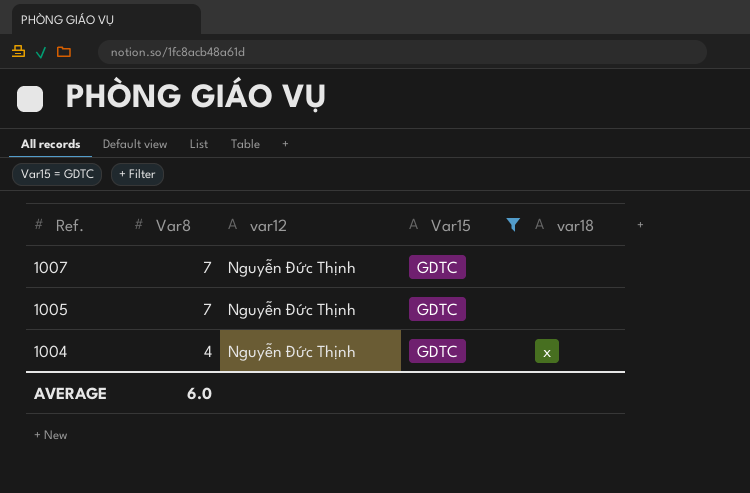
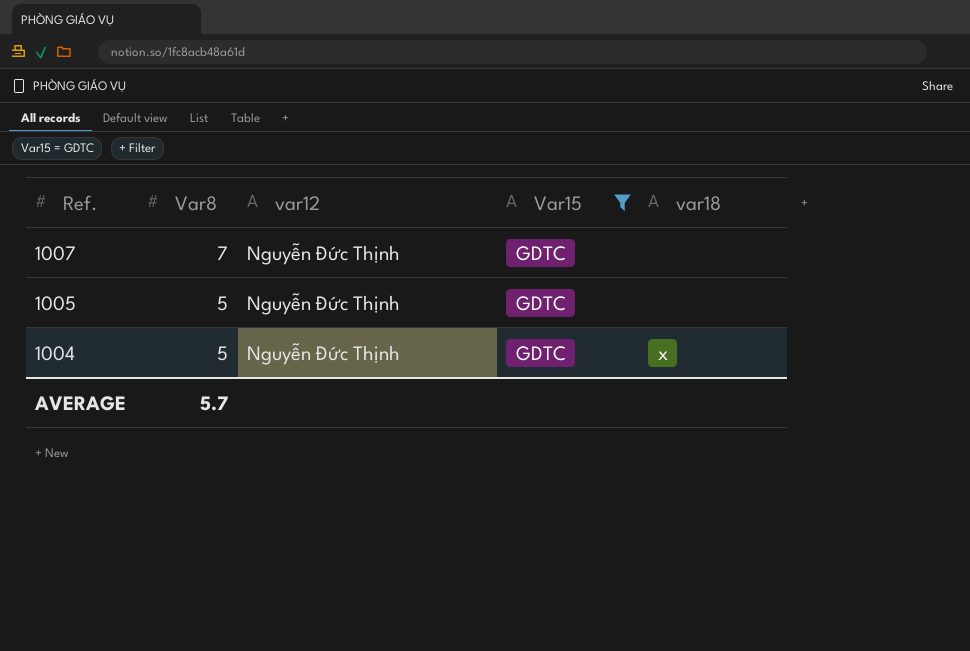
1005 | Var8: 7 -> 5
1004 | Var8: 4 -> 5
AVERAGE | Var8: 6.0 -> 5.7

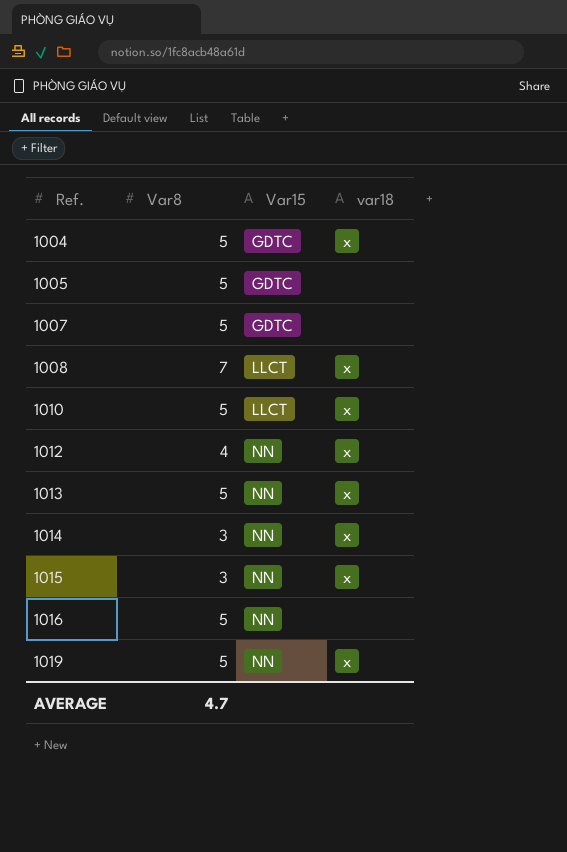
filter: Var15 = GDTC -> none
row order: Ref. descending -> Ref. ascending
column var12 | position: 3 -> none
1007 | Var8: 7 -> 5
AVERAGE | Var8: 5.7 -> 4.7

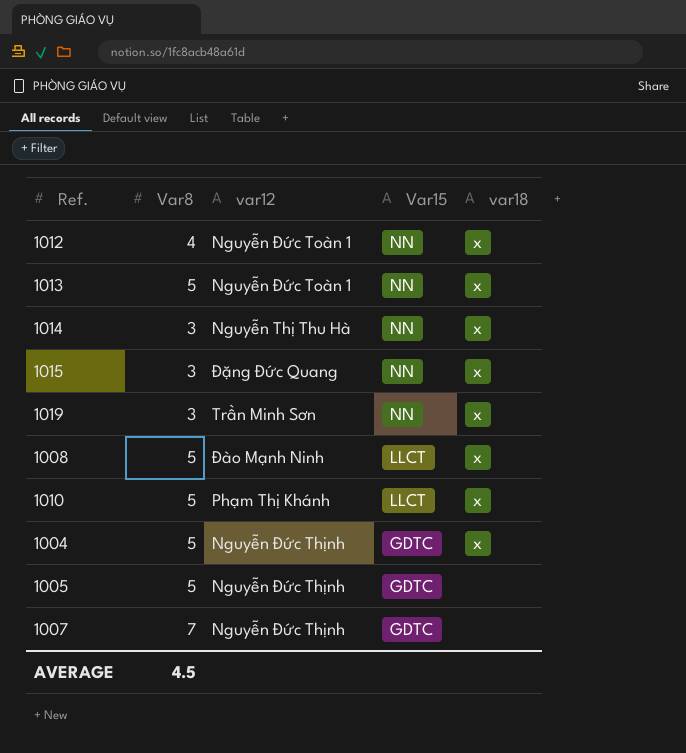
row order: Ref. ascending -> Var15 descending
column var12 | position: none -> 3
row 1016: 5 | NN | none -> none
1019 | Var8: 5 -> 3
1008 | Var8: 7 -> 5
1007 | Var8: 5 -> 7
AVERAGE | Var8: 4.7 -> 4.5

